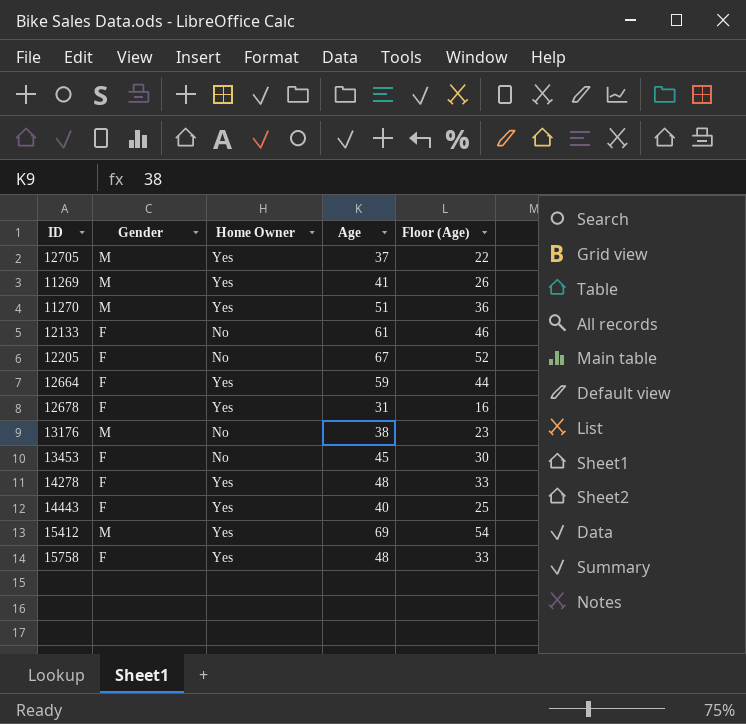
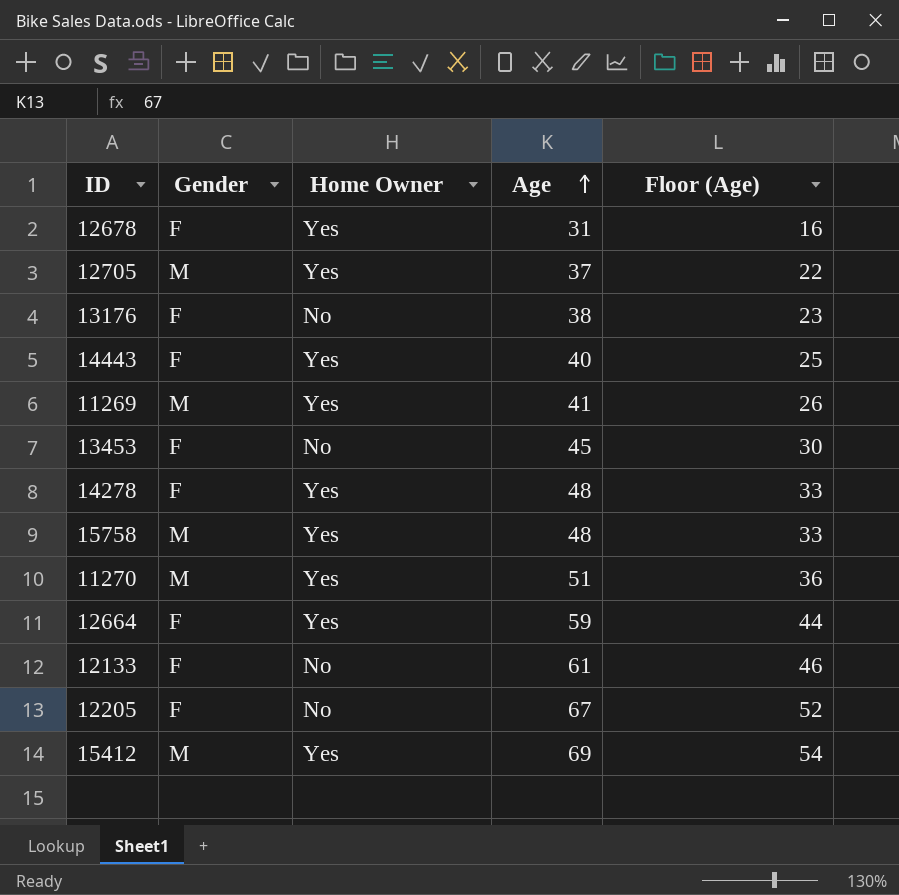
row order: none -> Age ascending
13176 | Gender: M -> F
15758 | Gender: F -> M

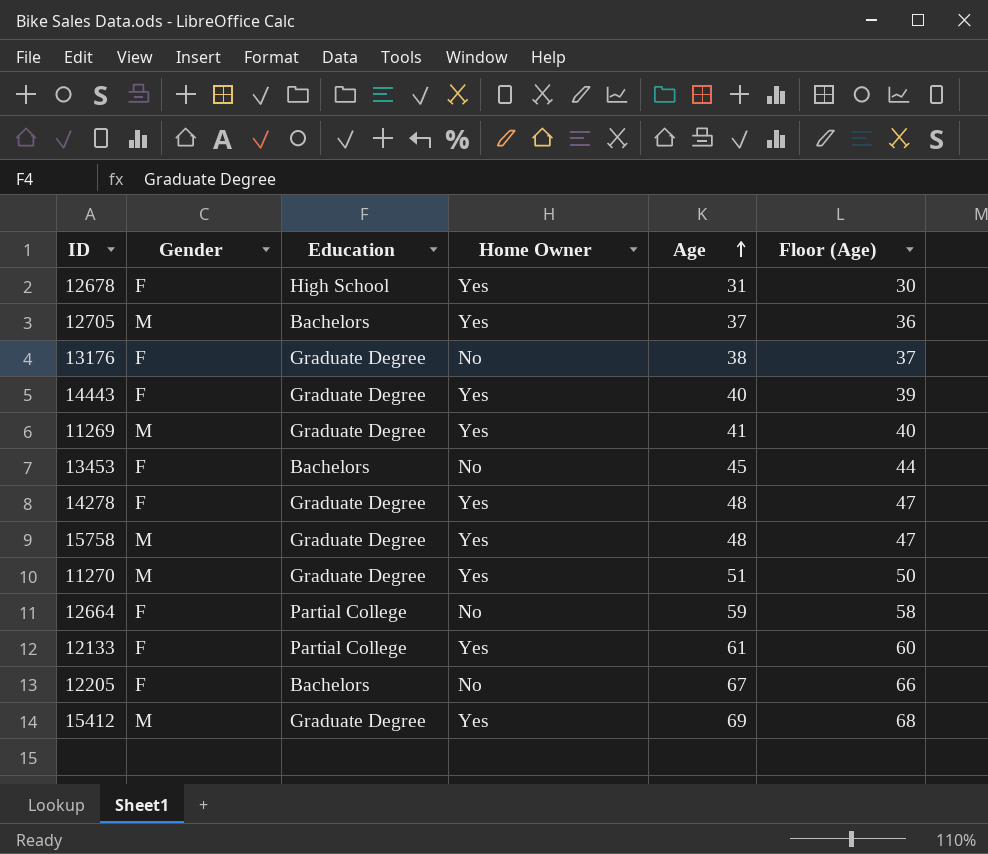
column Education | position: none -> 3
column Floor (Age) | formula: [Age] - 15 -> [Age] - 1
12664 | Home Owner: Yes -> No
12133 | Home Owner: No -> Yes

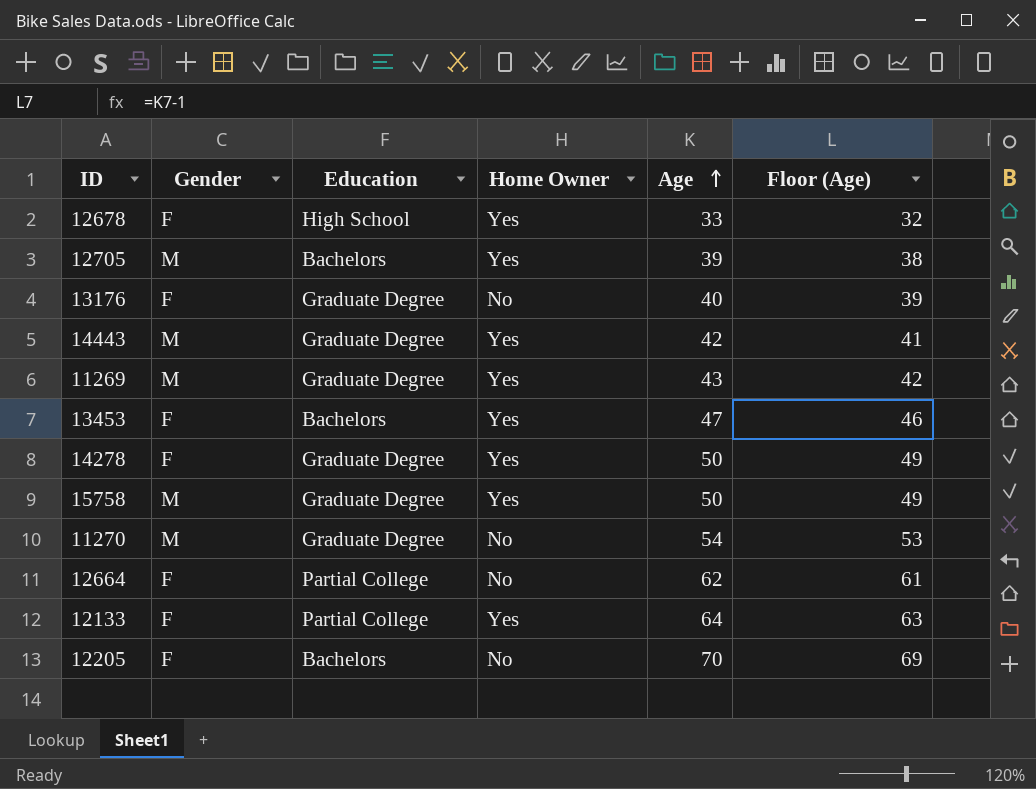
row 15412: M | Graduate Degree | Yes | 69 | 68 -> none
12678 | Age: 31 -> 33
12678 | Floor (Age): 30 -> 32
12705 | Age: 37 -> 39
12705 | Floor (Age): 36 -> 38
13176 | Age: 38 -> 40
13176 | Floor (Age): 37 -> 39
14443 | Gender: F -> M
14443 | Age: 40 -> 42
14443 | Floor (Age): 39 -> 41
11269 | Age: 41 -> 43
11269 | Floor (Age): 40 -> 42
13453 | Home Owner: No -> Yes
13453 | Age: 45 -> 47
13453 | Floor (Age): 44 -> 46
14278 | Age: 48 -> 50
14278 | Floor (Age): 47 -> 49
15758 | Age: 48 -> 50
15758 | Floor (Age): 47 -> 49
11270 | Home Owner: Yes -> No
11270 | Age: 51 -> 54
11270 | Floor (Age): 50 -> 53
12664 | Age: 59 -> 62
12664 | Floor (Age): 58 -> 61
12133 | Age: 61 -> 64
12133 | Floor (Age): 60 -> 63
12205 | Age: 67 -> 70
12205 | Floor (Age): 66 -> 69

